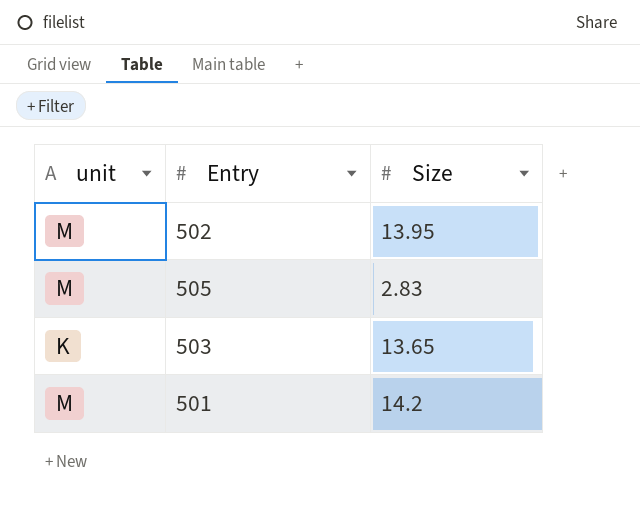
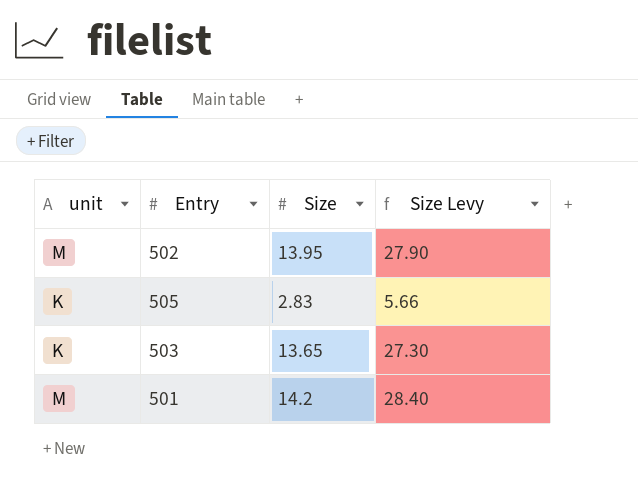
column Size Levy | formula: none -> [Size] * 2
505 | unit: M -> K

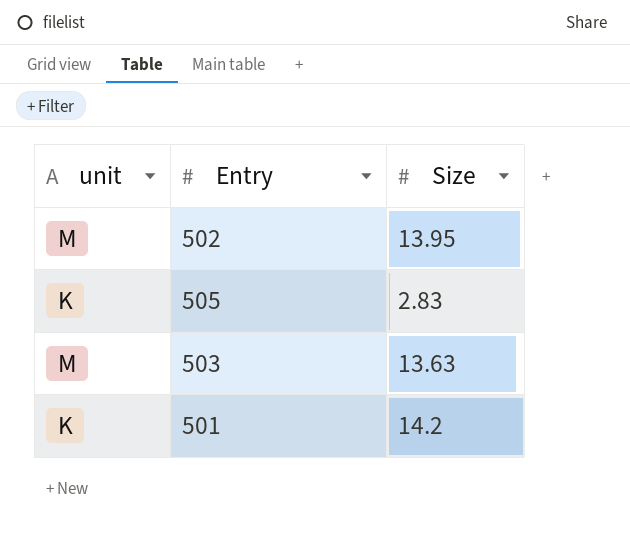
column Size Levy | formula: [Size] * 2 -> none
503 | unit: K -> M
503 | Size: 13.65 -> 13.63
501 | unit: M -> K

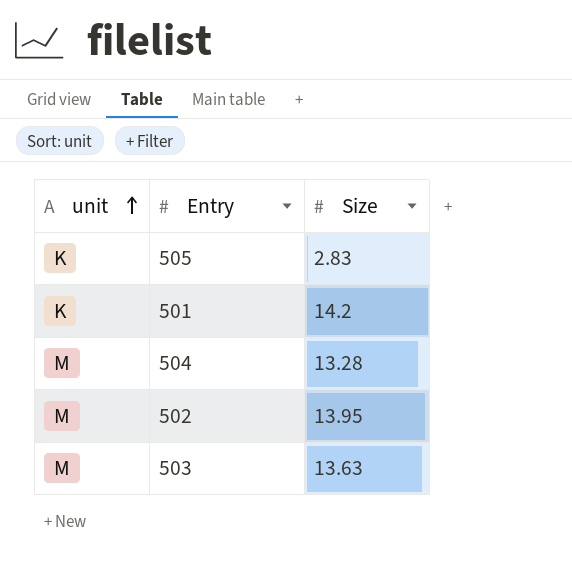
row order: none -> unit ascending
row 504: none -> M | 13.28

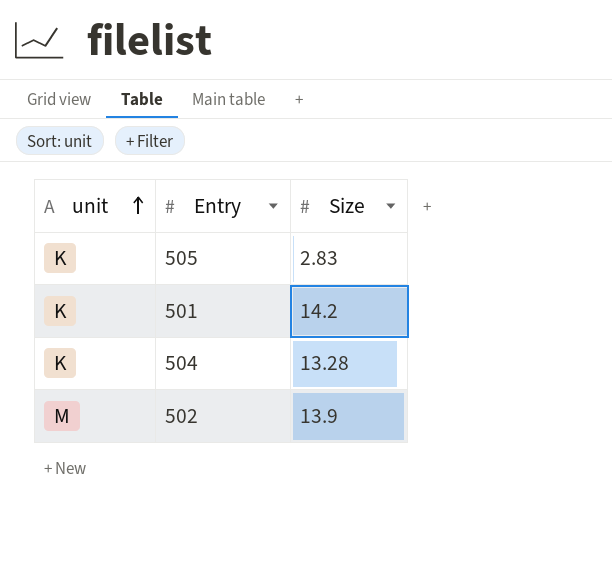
row 503: M | 13.63 -> none
504 | unit: M -> K
502 | Size: 13.95 -> 13.9

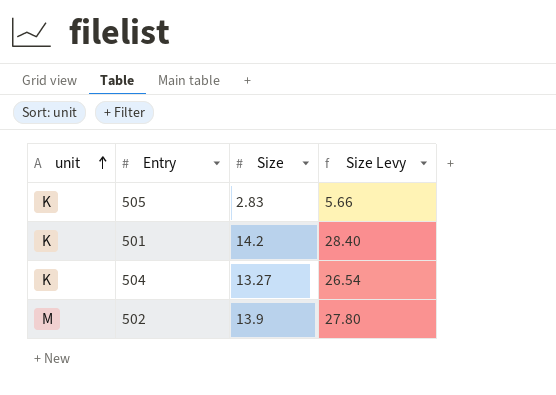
column Size Levy | formula: none -> [Size] * 2
504 | Size: 13.28 -> 13.27

